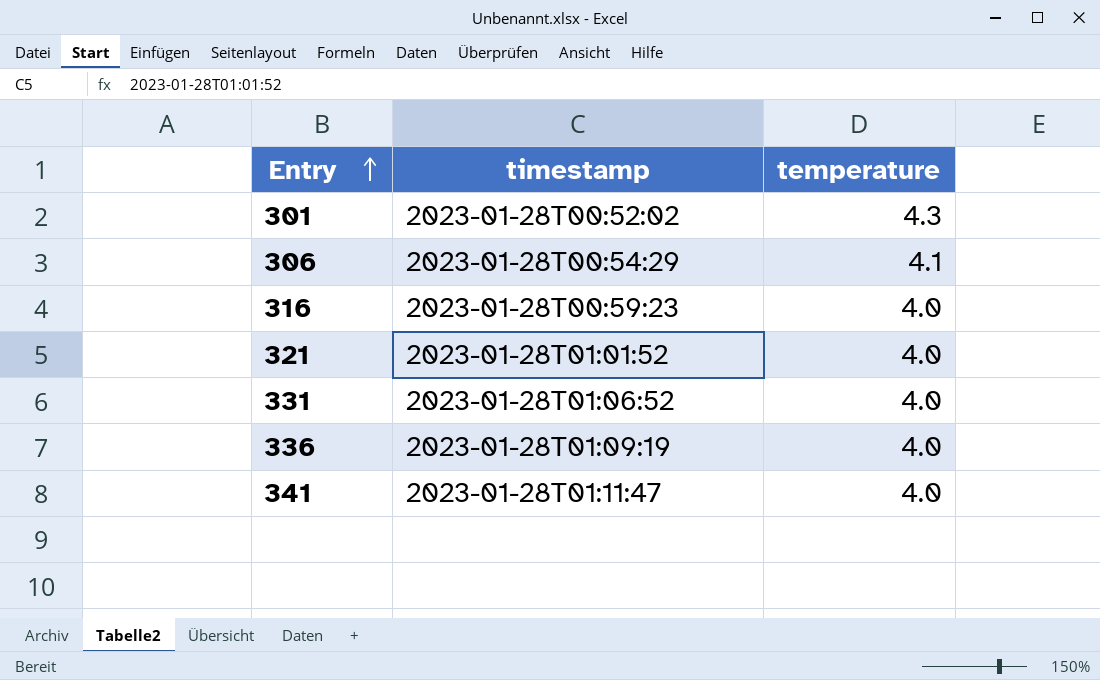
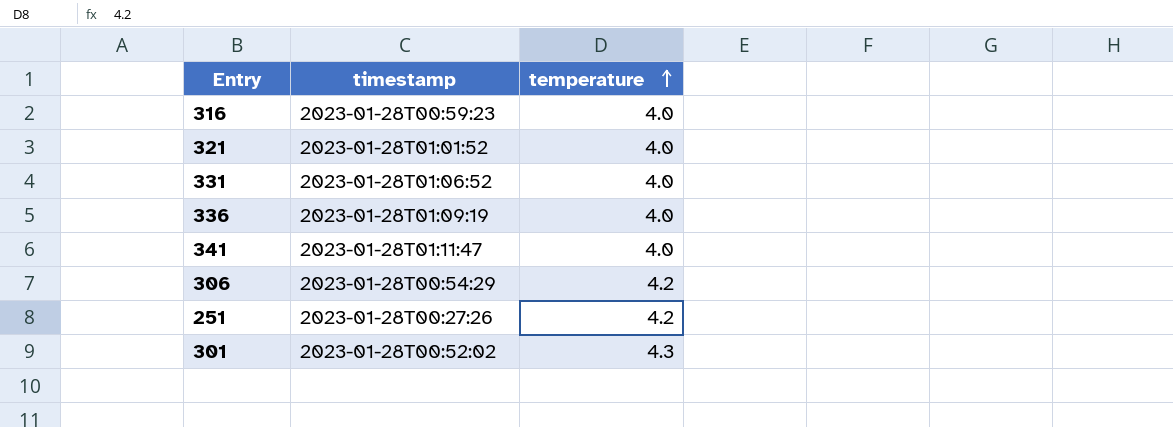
row order: Entry ascending -> temperature ascending
306 | temperature: 4.1 -> 4.2
row 251: none -> 2023-01-28T00:27:26 | 4.2

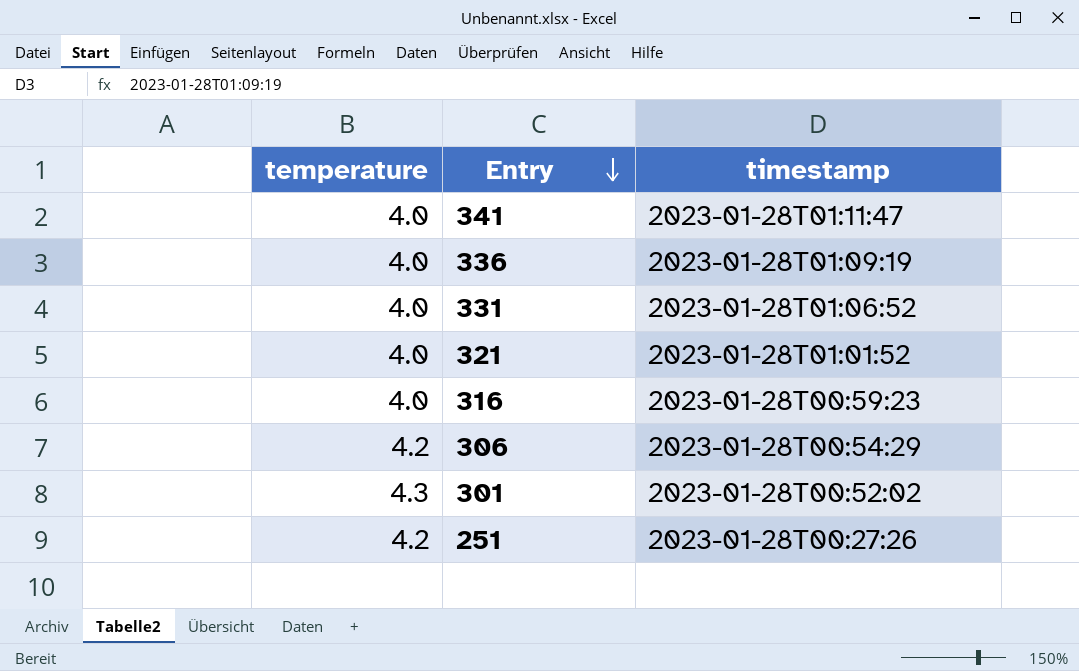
row order: temperature ascending -> Entry descending
column temperature | position: 3 -> 1

